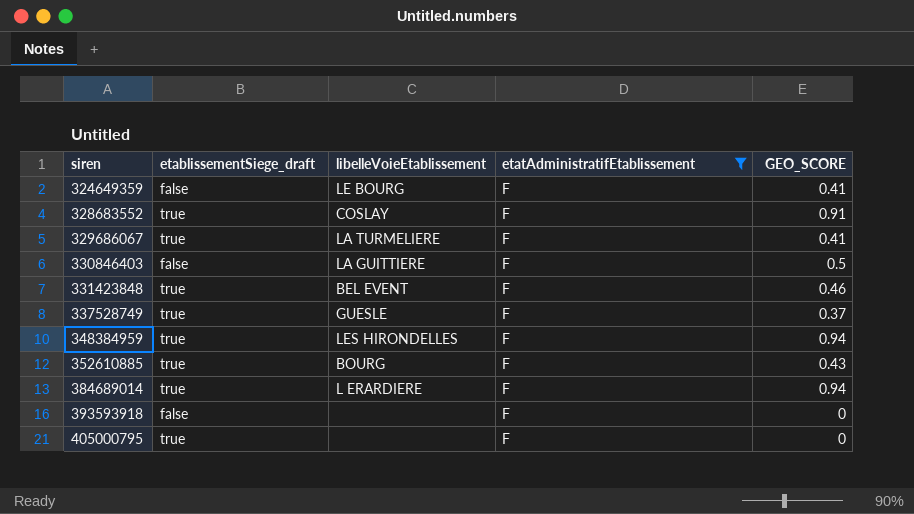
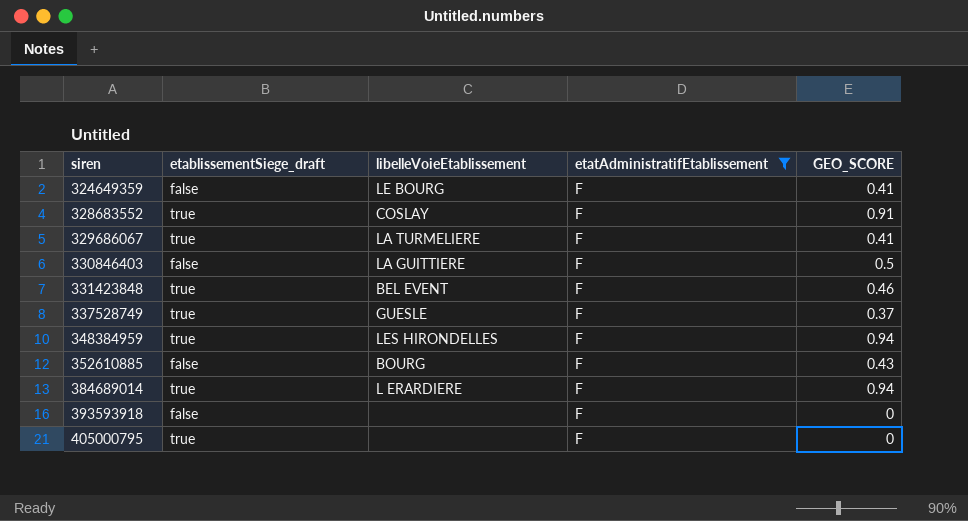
352610885 | etablissementSiege_draft: true -> false

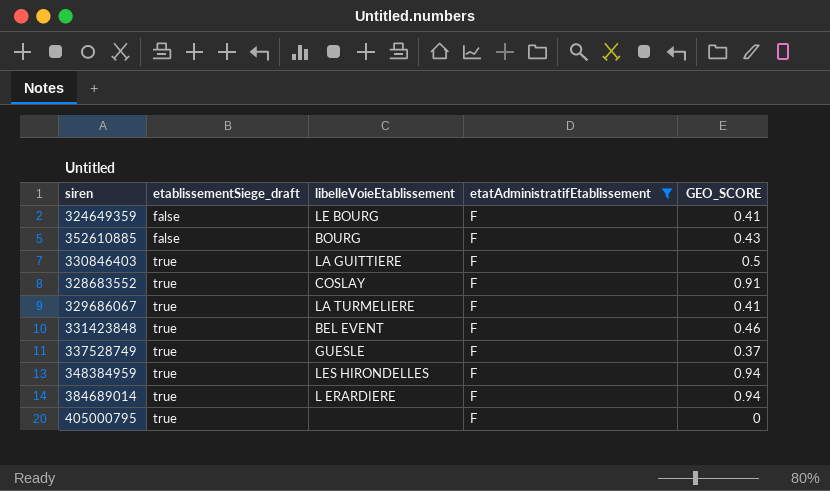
row order: siren ascending -> etablissementSiege_draft ascending
row 393593918: false | none | F | 0 -> none
330846403 | etablissementSiege_draft: false -> true

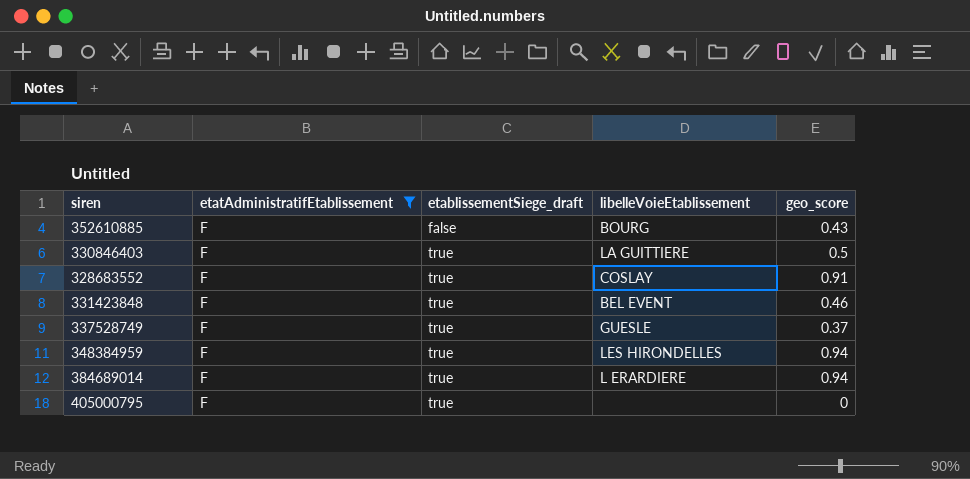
column etatAdministratifEtablissement | position: 4 -> 2
column name: GEO_SCORE -> geo_score
row 324649359: false | LE BOURG | F | 0.41 -> none
row 329686067: true | LA TURMELIERE | F | 0.41 -> none

